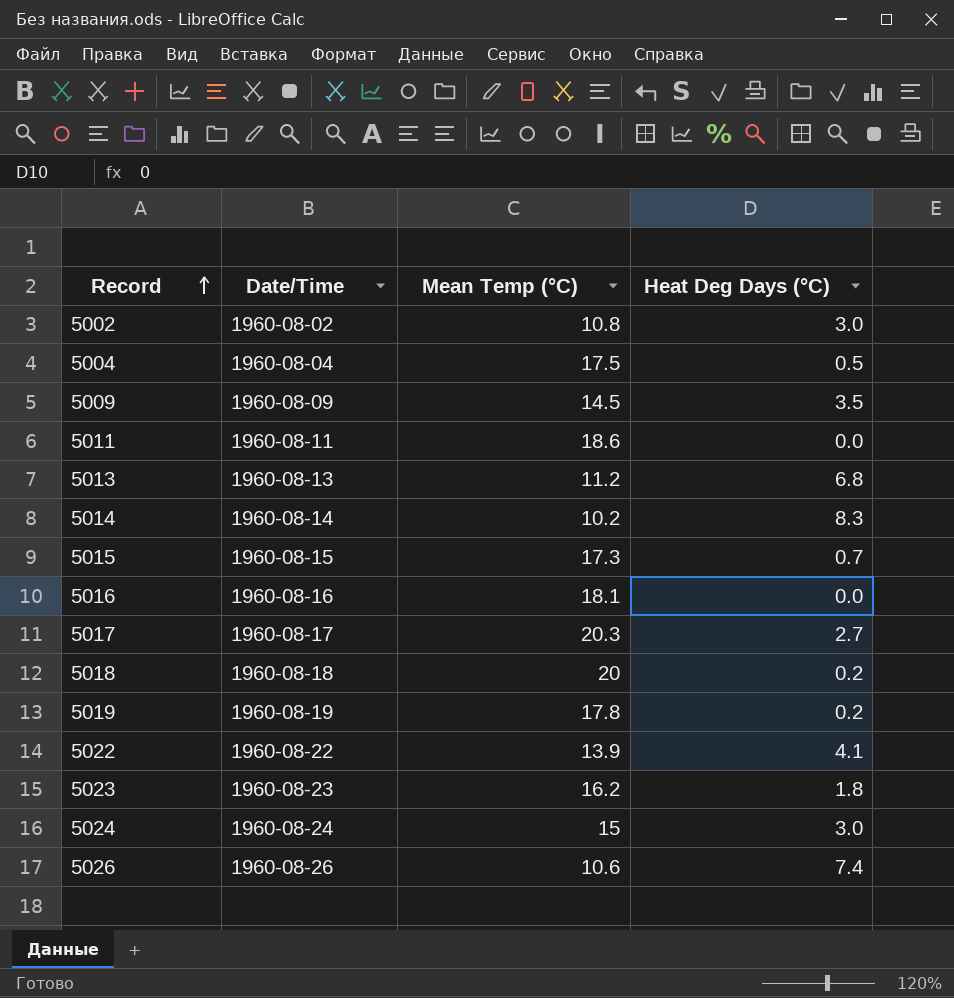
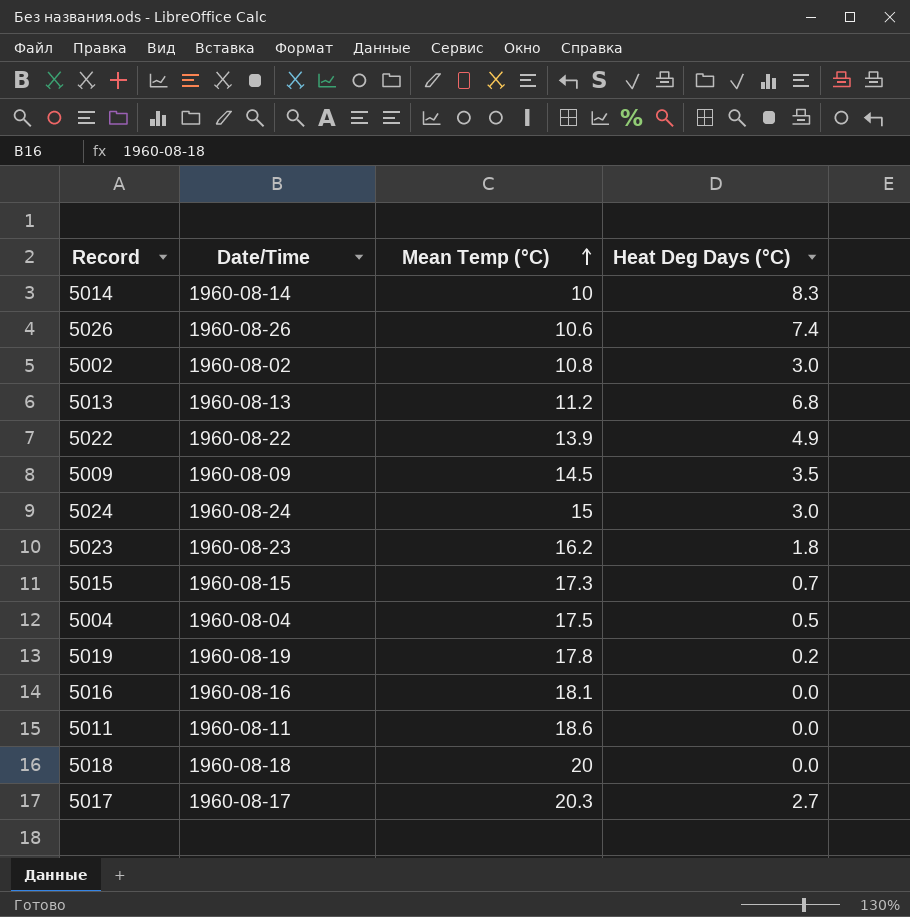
row order: Record ascending -> Mean Temp (°C) ascending
5014 | Mean Temp (°C): 10.2 -> 10
5022 | Heat Deg Days (°C): 4.1 -> 4.9
5018 | Heat Deg Days (°C): 0.2 -> 0.0

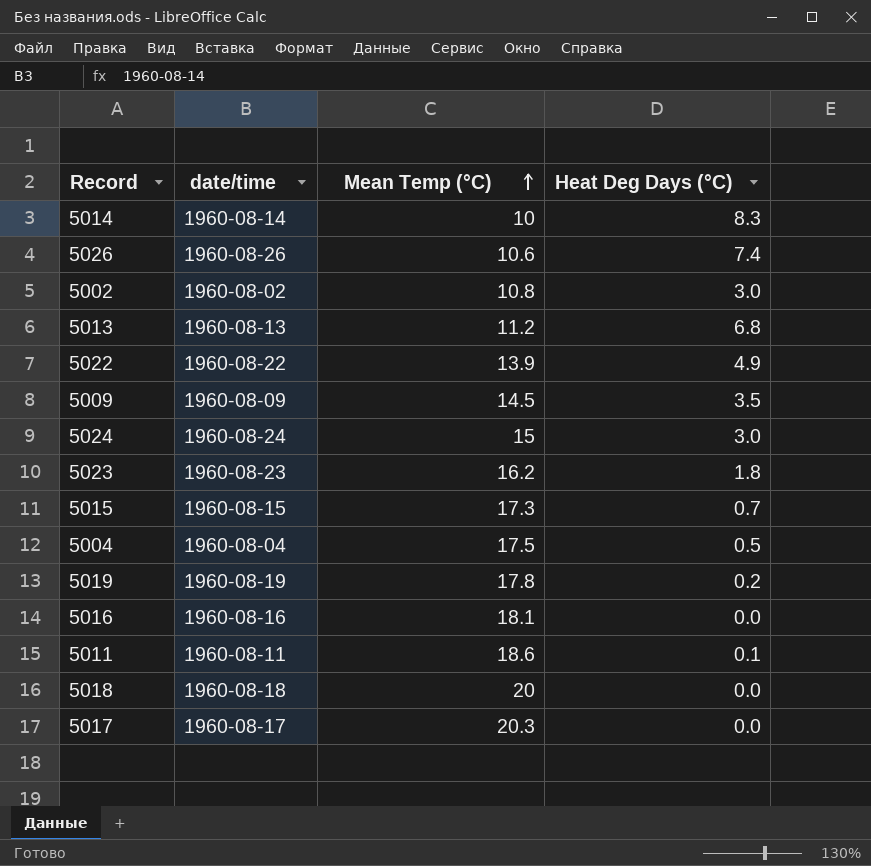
column name: Date/Time -> date/time
5011 | Heat Deg Days (°C): 0.0 -> 0.1
5017 | Heat Deg Days (°C): 2.7 -> 0.0

